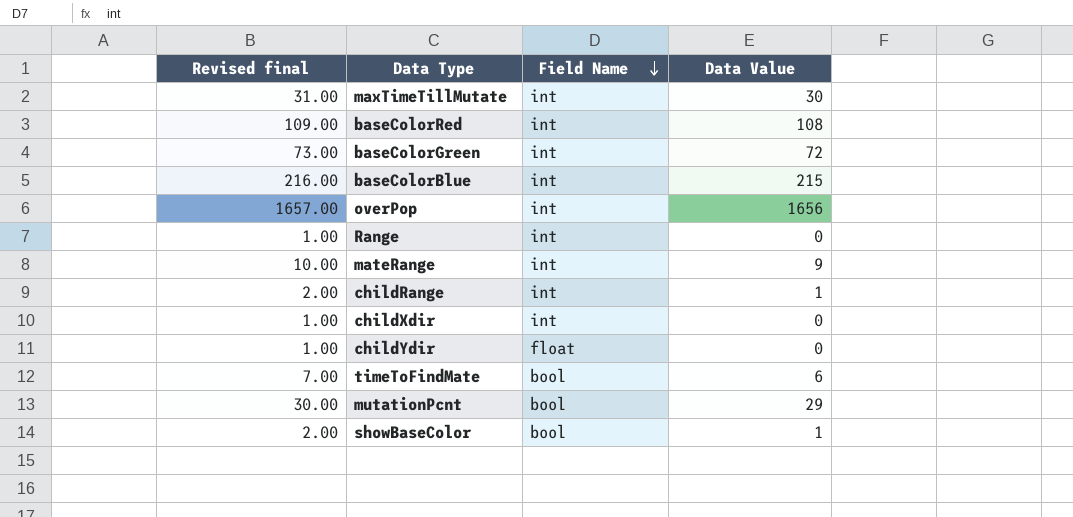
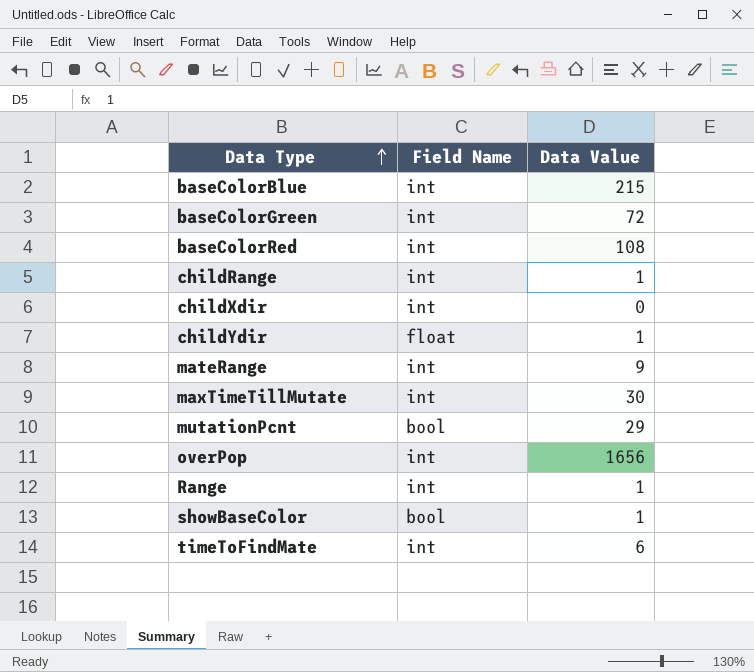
row order: Field Name descending -> Data Type ascending
column Revised final | formula: [Data Value] + 1 -> none
childYdir | Data Value: 0 -> 1
Range | Data Value: 0 -> 1
timeToFindMate | Field Name: bool -> int

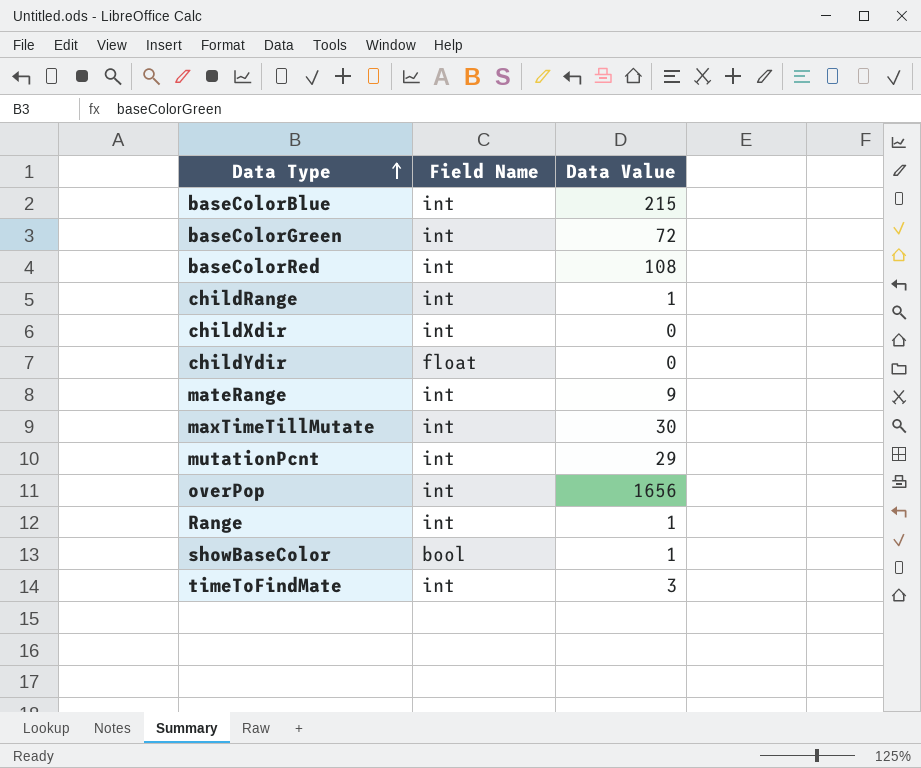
childYdir | Data Value: 1 -> 0
mutationPcnt | Field Name: bool -> int
timeToFindMate | Data Value: 6 -> 3

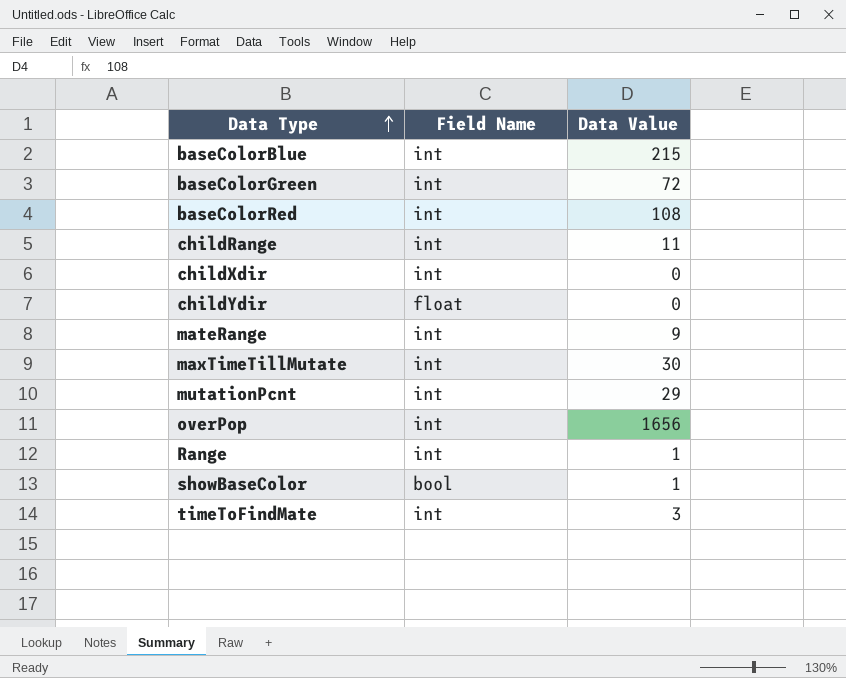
childRange | Data Value: 1 -> 11

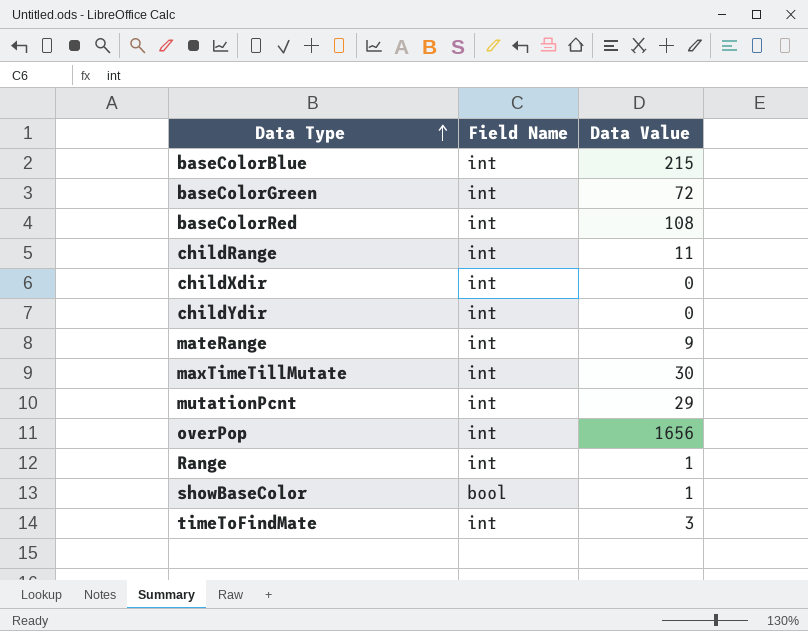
childYdir | Field Name: float -> int

